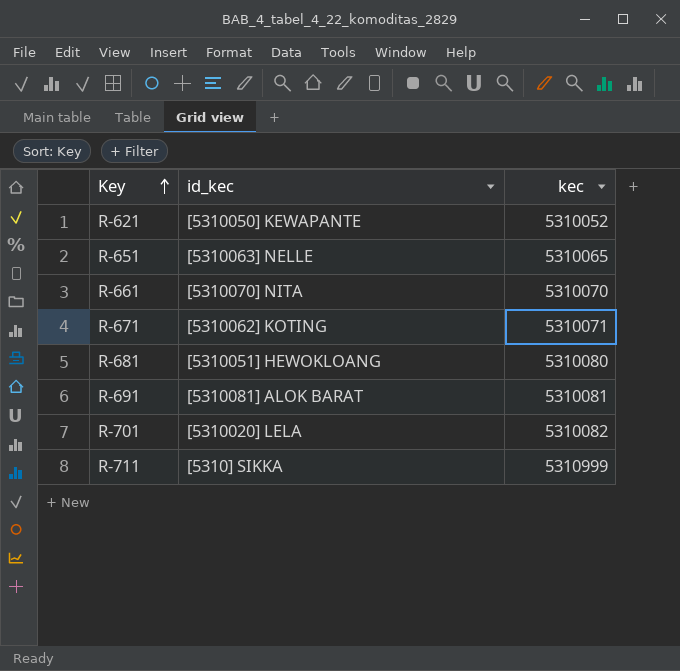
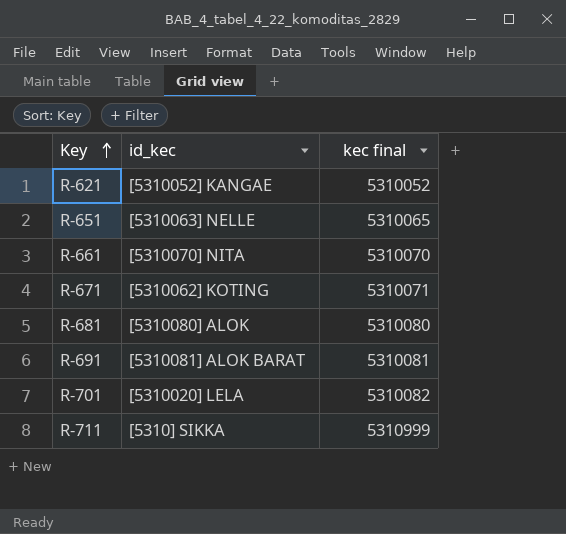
column name: kec -> kec final
R-621 | id_kec: [5310050] KEWAPANTE -> [5310052] KANGAE
R-681 | id_kec: [5310051] HEWOKLOANG -> [5310080] ALOK

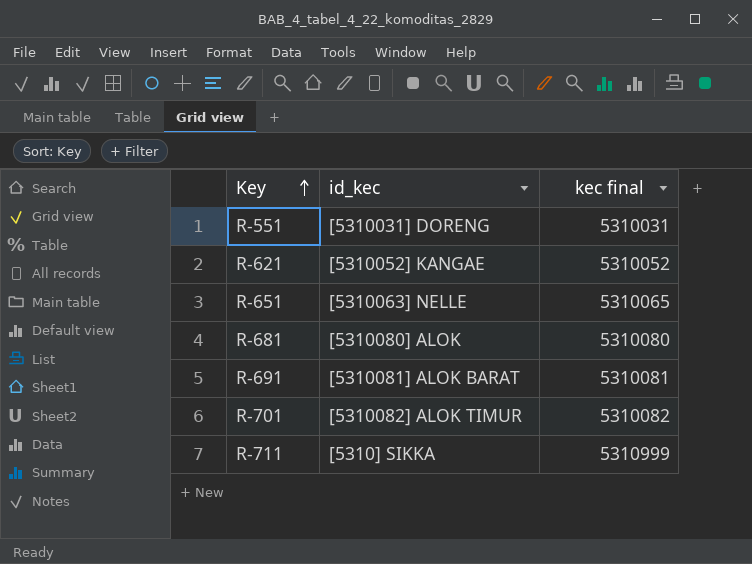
row R-661: [5310070] NITA | 5310070 -> none
row R-671: [5310062] KOTING | 5310071 -> none
row R-551: none -> [5310031] DORENG | 5310031
R-701 | id_kec: [5310020] LELA -> [5310082] ALOK TIMUR

